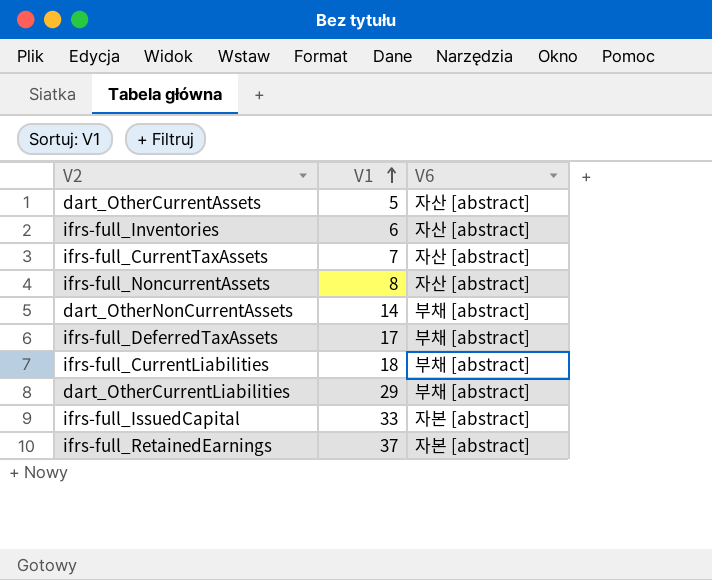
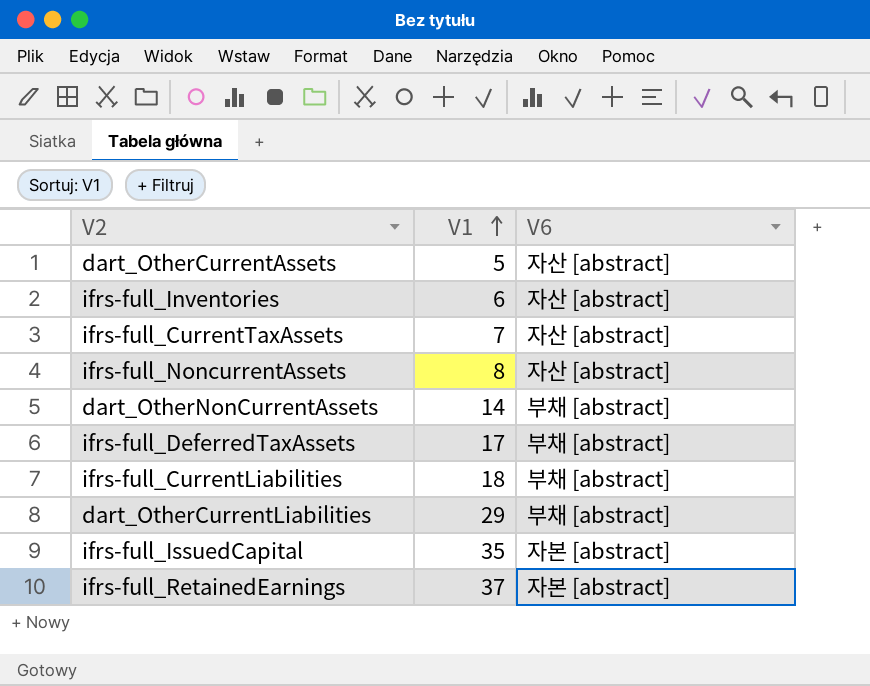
ifrs-full_IssuedCapital | V1: 33 -> 35

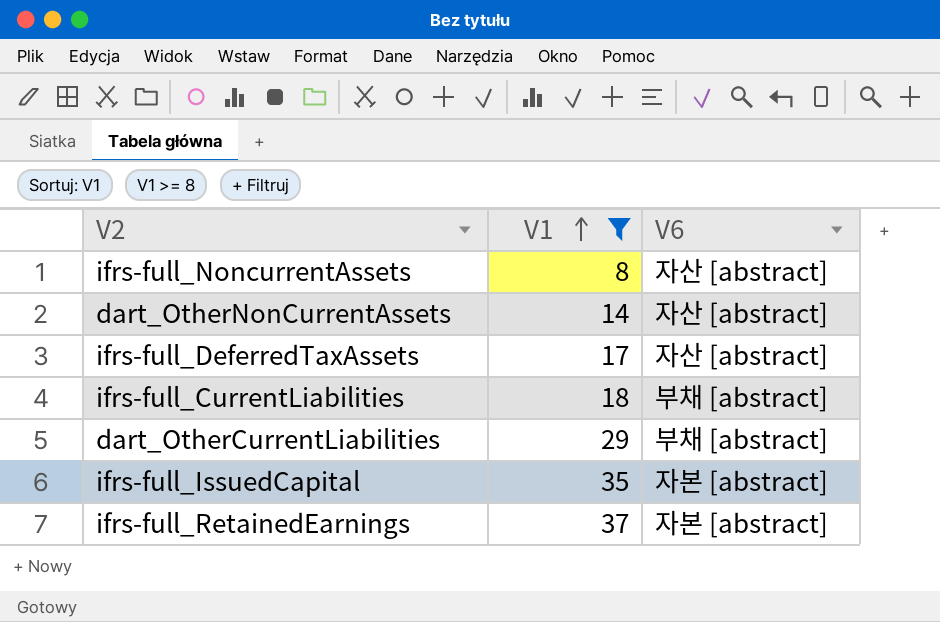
filter: none -> V1 >= 8
dart_OtherNonCurrentAssets | V6: 부채 [abstract] -> 자산 [abstract]
ifrs-full_DeferredTaxAssets | V6: 부채 [abstract] -> 자산 [abstract]

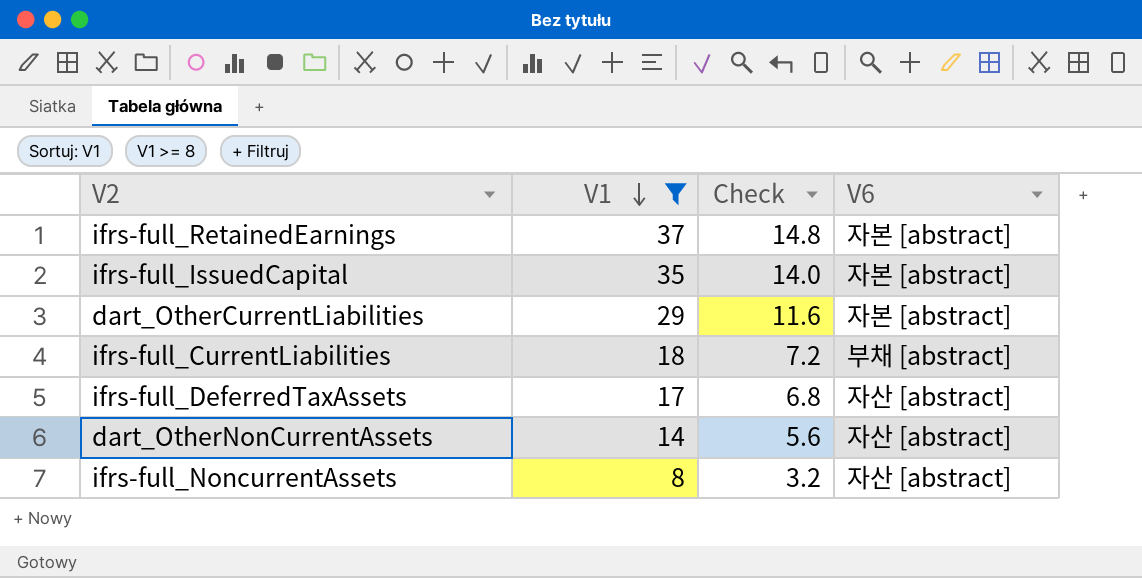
row order: V1 ascending -> V1 descending
column Check | formula: none -> [V1] * 0.4
dart_OtherCurrentLiabilities | V6: 부채 [abstract] -> 자본 [abstract]

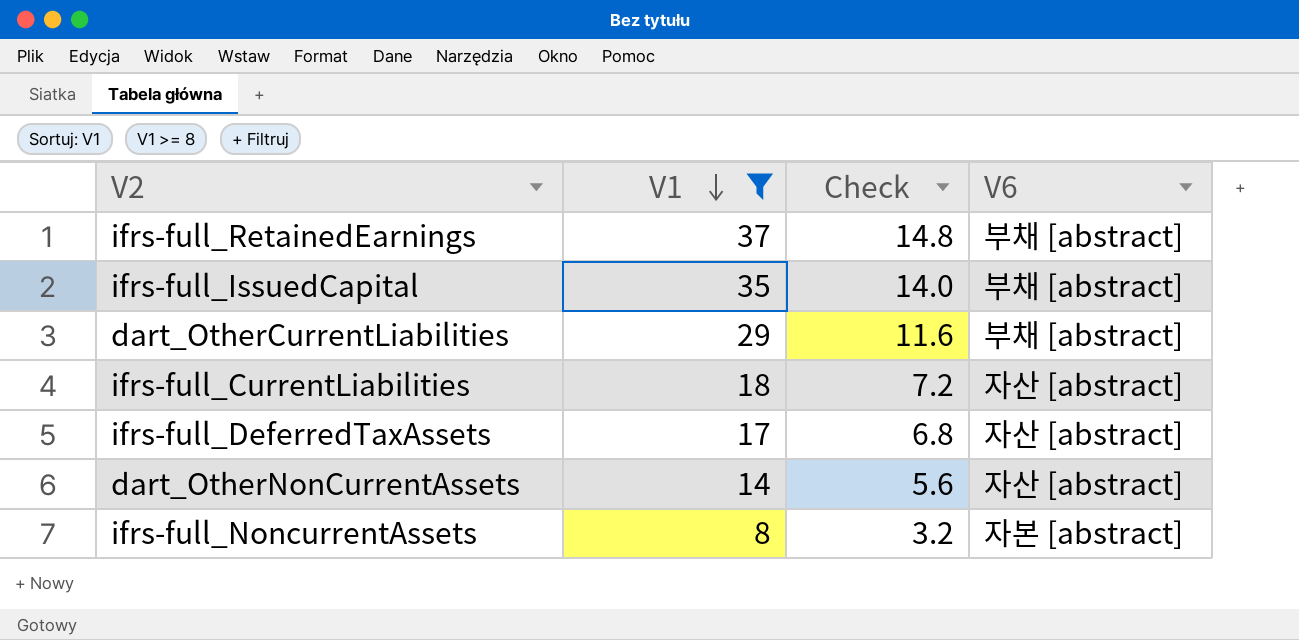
ifrs-full_RetainedEarnings | V6: 자본 [abstract] -> 부채 [abstract]
ifrs-full_IssuedCapital | V6: 자본 [abstract] -> 부채 [abstract]
dart_OtherCurrentLiabilities | V6: 자본 [abstract] -> 부채 [abstract]
ifrs-full_CurrentLiabilities | V6: 부채 [abstract] -> 자산 [abstract]
ifrs-full_NoncurrentAssets | V6: 자산 [abstract] -> 자본 [abstract]

